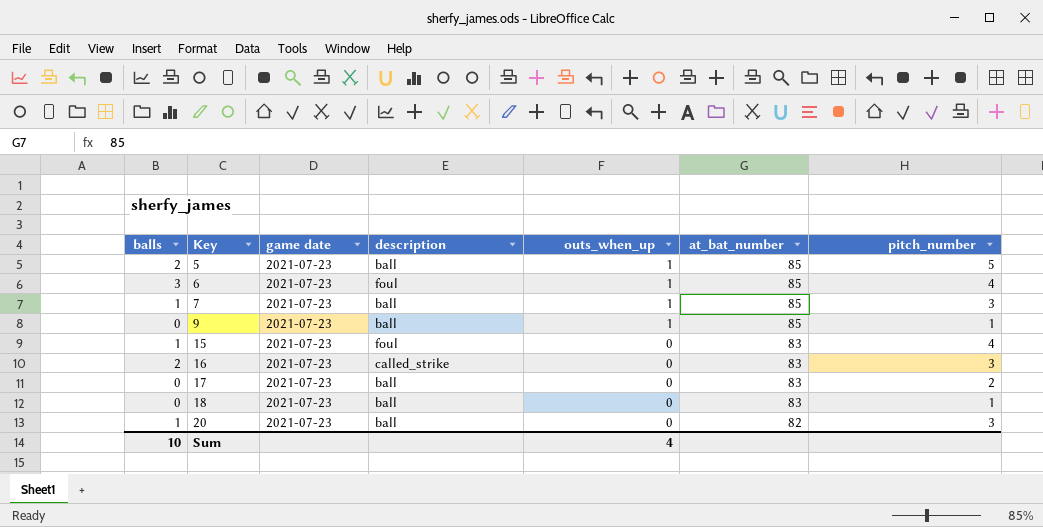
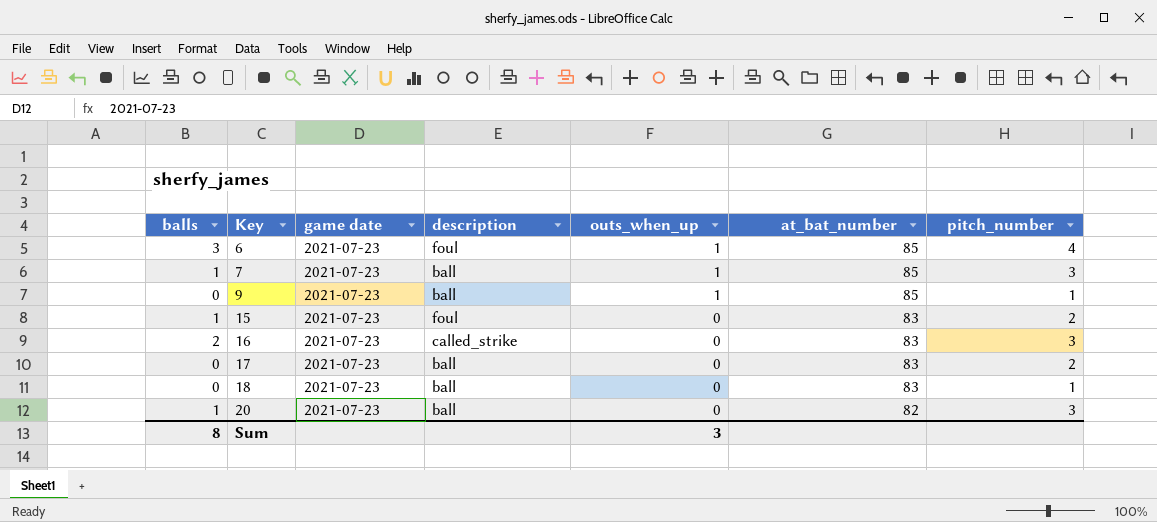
row 5: 2 | 2021-07-23 | ball | 1 | 85 | 5 -> none
15 | pitch_number: 4 -> 2
Sum | balls: 10 -> 8
Sum | outs_when_up: 4 -> 3

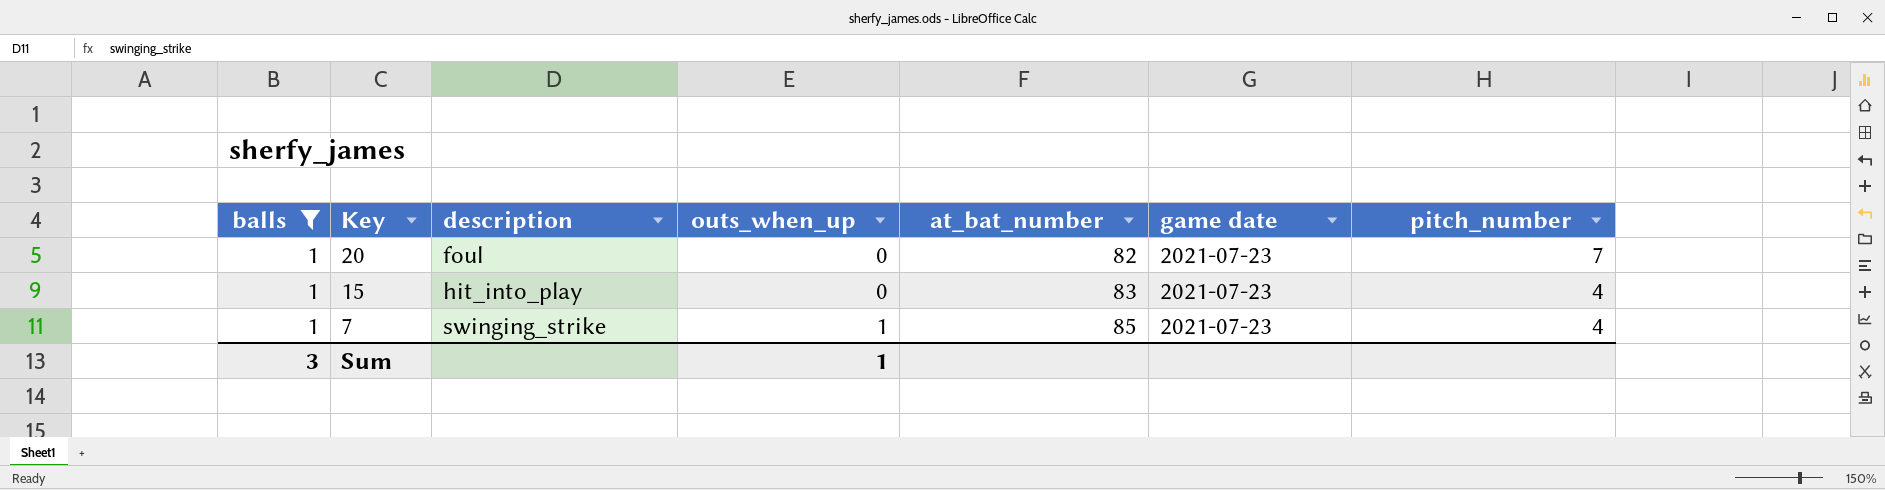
filter: none -> balls = 1
row order: Key ascending -> Key descending
column game date | position: 3 -> 6
20 | description: ball -> foul
20 | pitch_number: 3 -> 7
15 | description: foul -> hit_into_play
15 | pitch_number: 2 -> 4
7 | description: ball -> swinging_strike
7 | pitch_number: 3 -> 4
Sum | balls: 8 -> 3
Sum | outs_when_up: 3 -> 1

